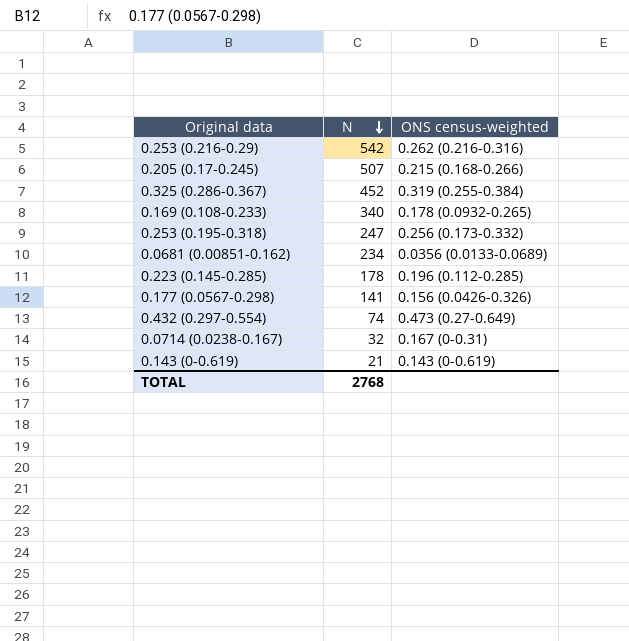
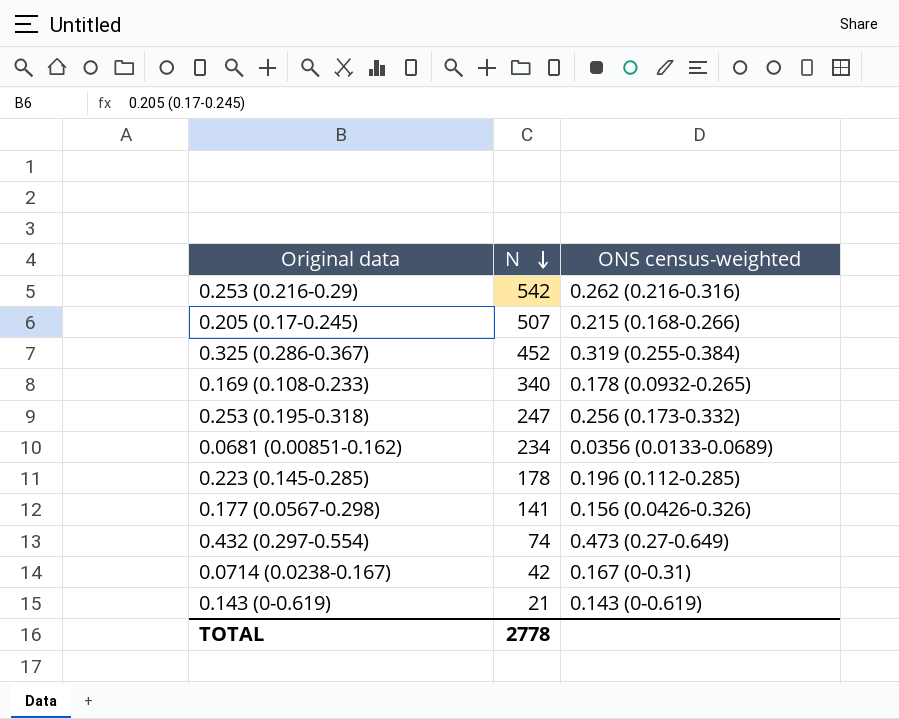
0.0714 (0.0238-0.167) | N: 32 -> 42
TOTAL | N: 2768 -> 2778

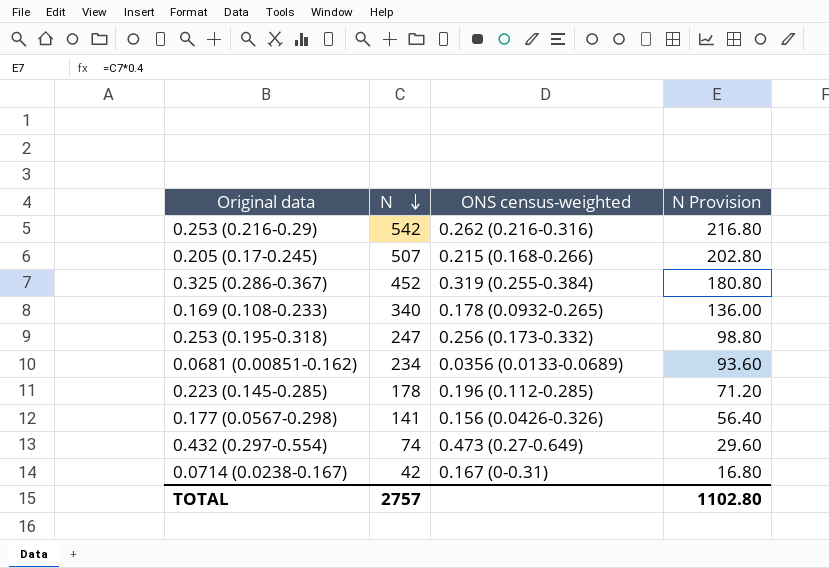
column N Provision | formula: none -> [N] * 0.4
row 0.143 (0-0.619): 21 | 0.143 (0-0.619) -> none
TOTAL | N: 2778 -> 2757

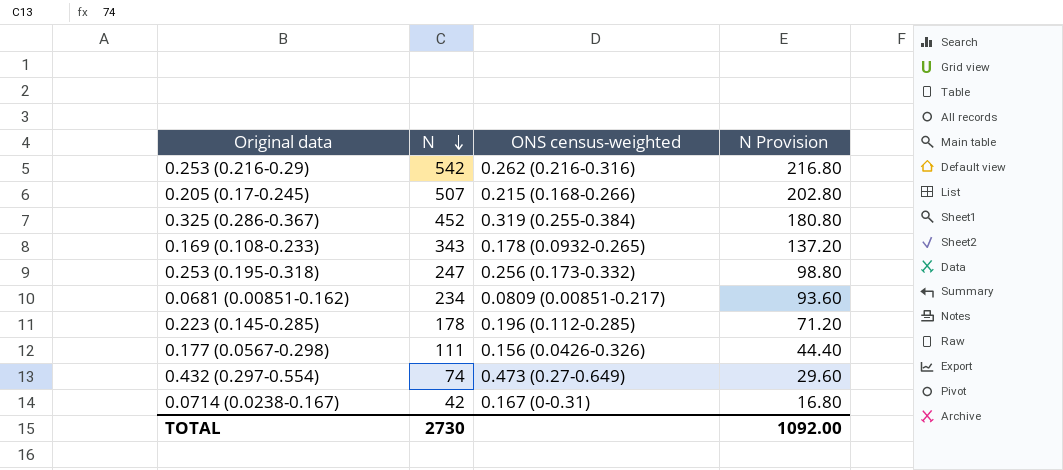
0.169 (0.108-0.233) | N: 340 -> 343
0.169 (0.108-0.233) | N Provision: 136.00 -> 137.20
0.0681 (0.00851-0.162) | ONS census-weighted: 0.0356 (0.0133-0.0689) -> 0.0809 (0.00851-0.217)
0.177 (0.0567-0.298) | N: 141 -> 111
0.177 (0.0567-0.298) | N Provision: 56.40 -> 44.40
TOTAL | N: 2757 -> 2730
TOTAL | N Provision: 1102.80 -> 1092.00

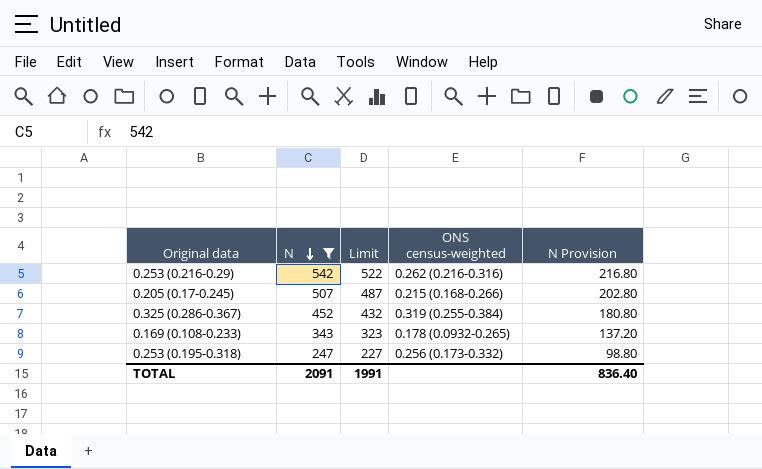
filter: none -> N >= 247
column Limit | formula: none -> [N] - 20
TOTAL | N: 2730 -> 2091
TOTAL | N Provision: 1092.00 -> 836.40

